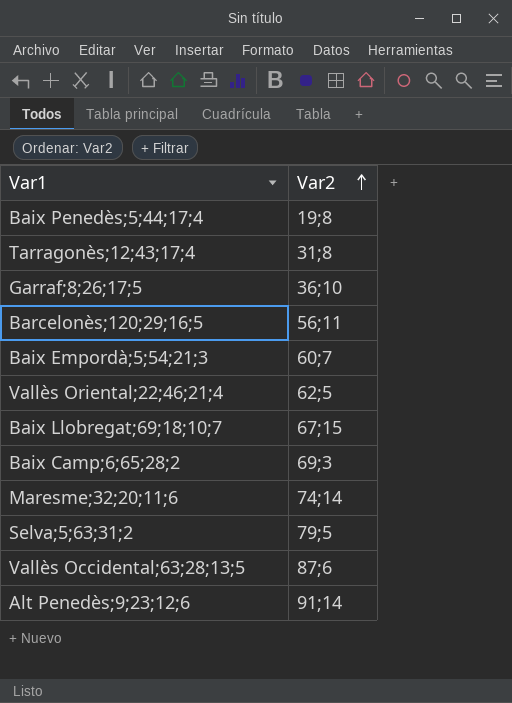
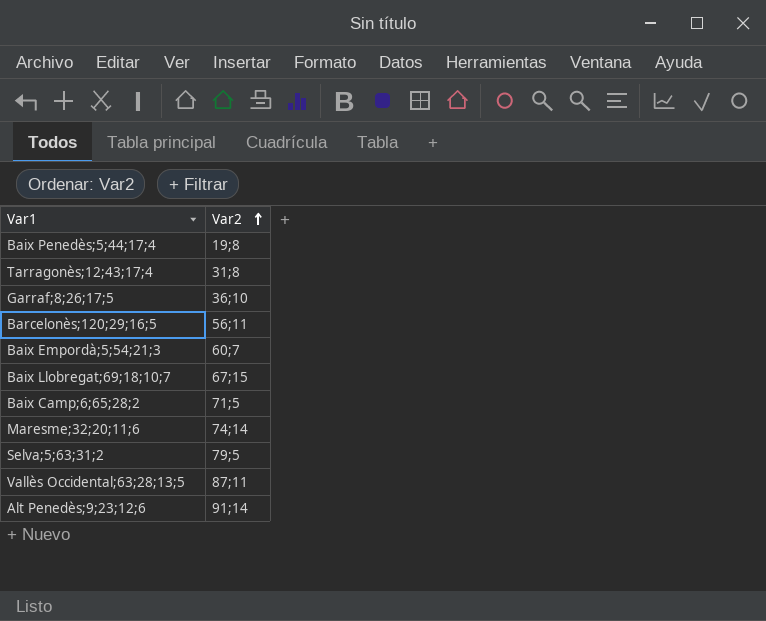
row Vallès Oriental;22;46;21;4: 62;5 -> none
Baix Camp;6;65;28;2 | Var2: 69;3 -> 71;5
Vallès Occidental;63;28;13;5 | Var2: 87;6 -> 87;11

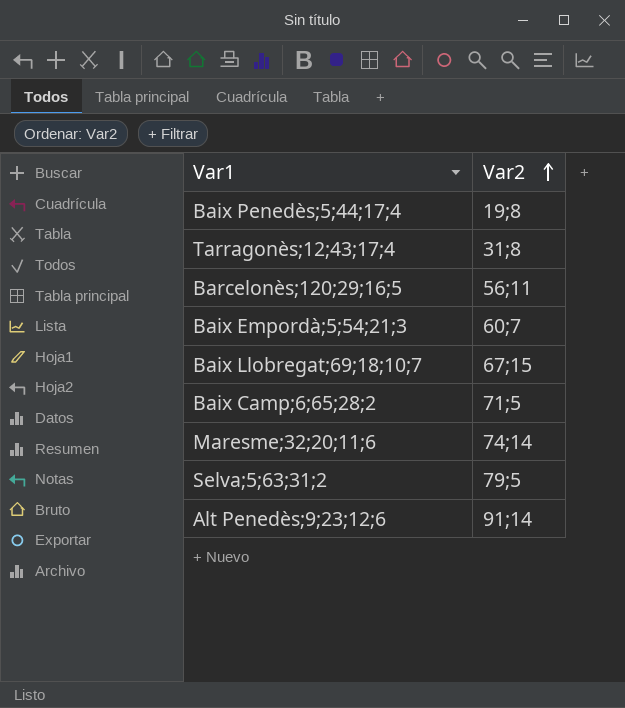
row Garraf;8;26;17;5: 36;10 -> none
row Vallès Occidental;63;28;13;5: 87;11 -> none

